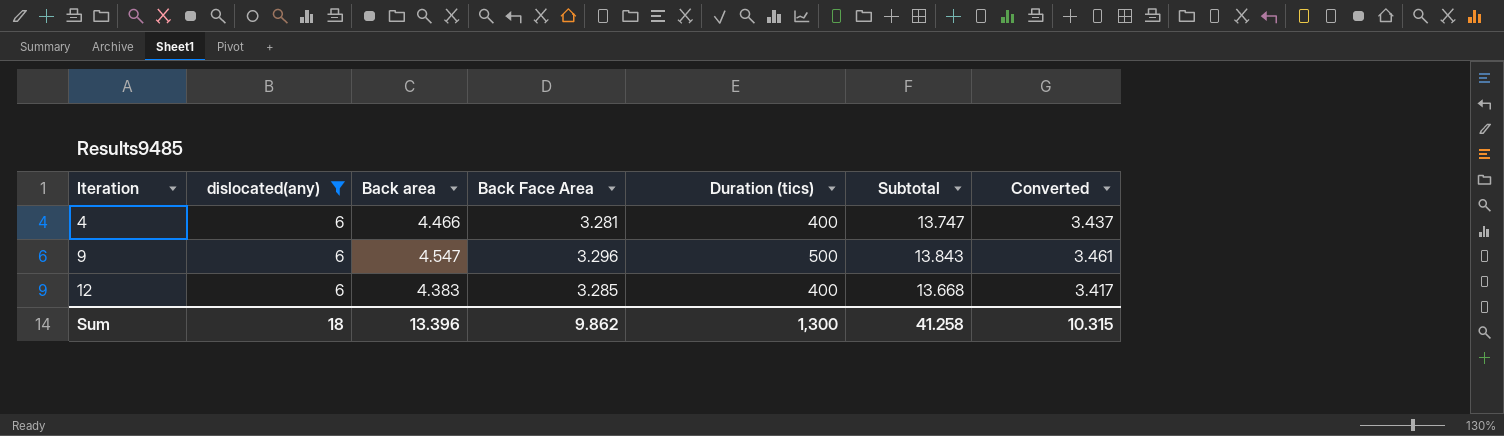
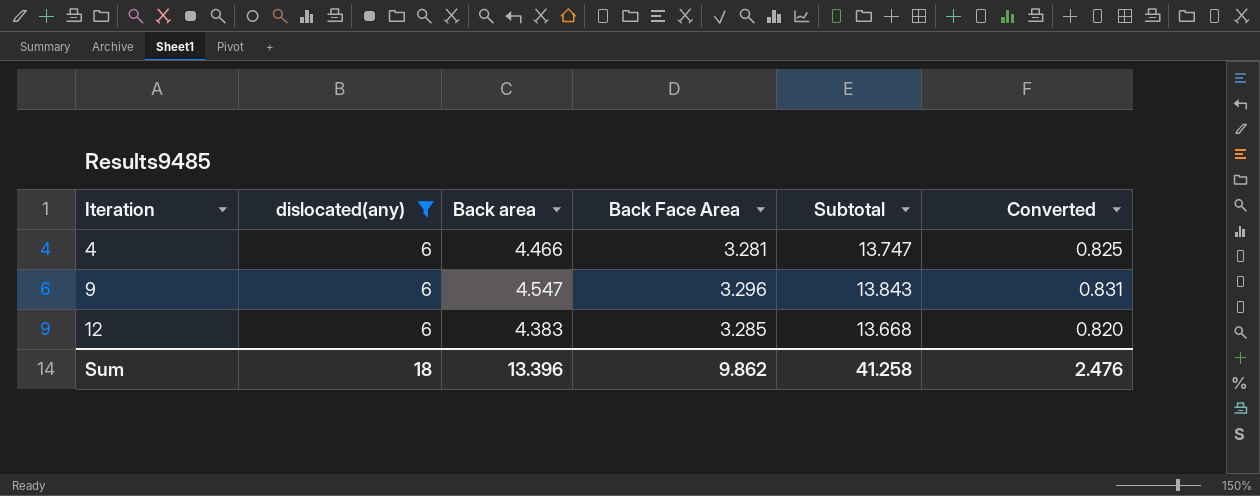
column Duration (tics) | position: 5 -> none
column Converted | formula: [Subtotal] * 0.25 -> [Subtotal] * 0.06
Sum | Converted: 10.315 -> 2.476

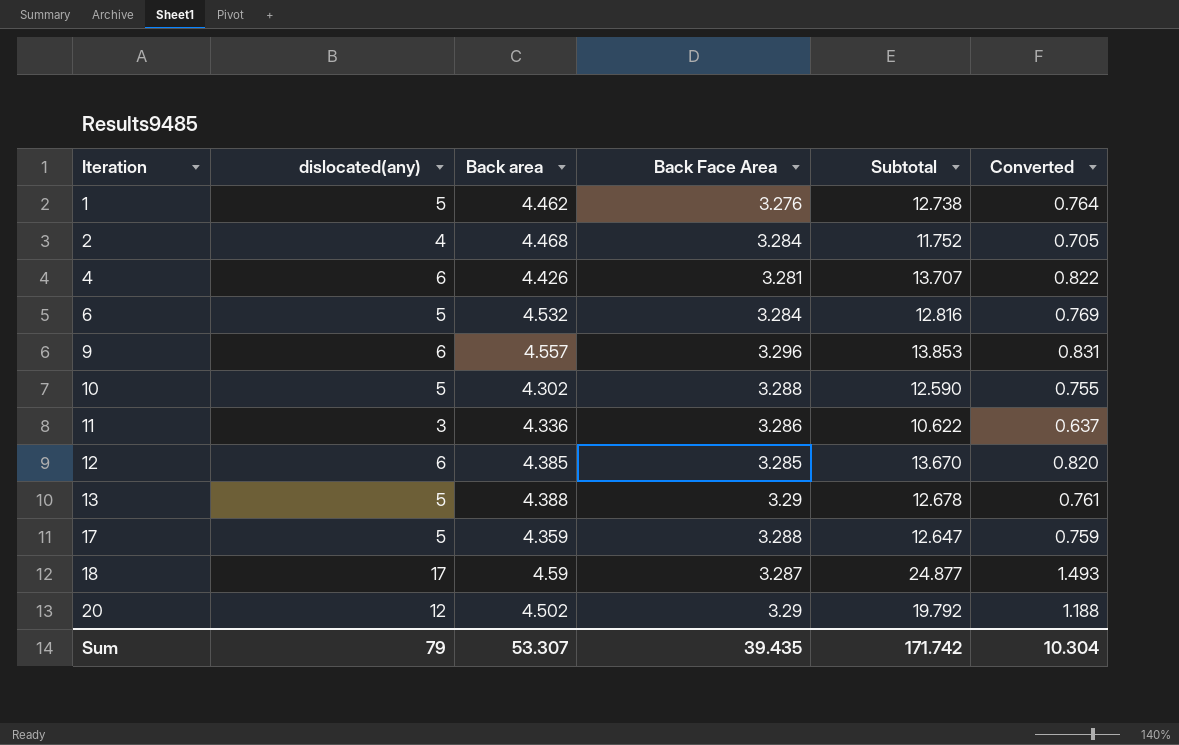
filter: dislocated(any) = 6 -> none
4 | Back area: 4.466 -> 4.426
4 | Subtotal: 13.747 -> 13.707
4 | Converted: 0.825 -> 0.822
9 | Back area: 4.547 -> 4.557
9 | Subtotal: 13.843 -> 13.853
12 | Back area: 4.383 -> 4.385
12 | Subtotal: 13.668 -> 13.670
Sum | dislocated(any): 18 -> 79
Sum | Back area: 13.396 -> 53.307
Sum | Back Face Area: 9.862 -> 39.435
Sum | Subtotal: 41.258 -> 171.742
Sum | Converted: 2.476 -> 10.304

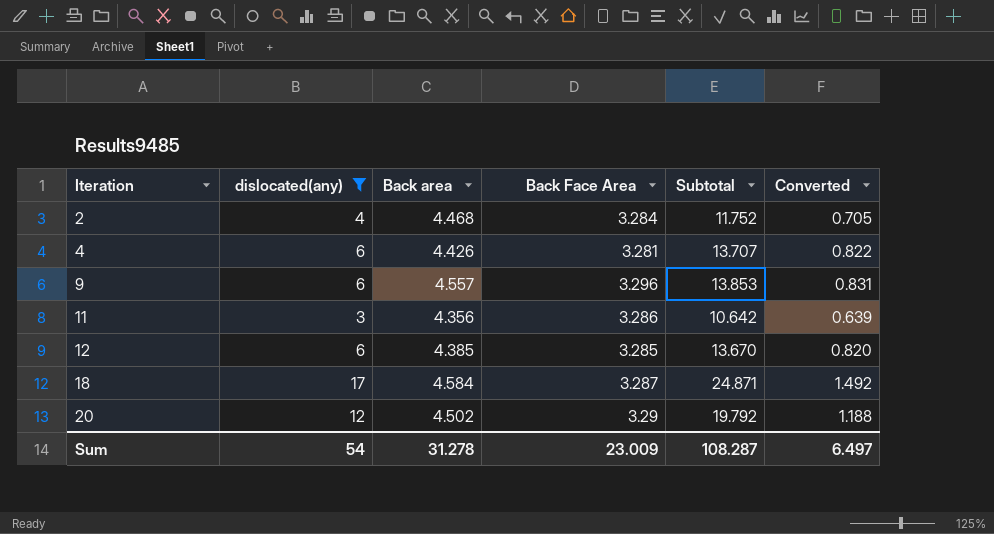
filter: none -> dislocated(any) != 5
11 | Back area: 4.336 -> 4.356
11 | Subtotal: 10.622 -> 10.642
11 | Converted: 0.637 -> 0.639
18 | Back area: 4.59 -> 4.584
18 | Subtotal: 24.877 -> 24.871
18 | Converted: 1.493 -> 1.492
Sum | dislocated(any): 79 -> 54
Sum | Back area: 53.307 -> 31.278
Sum | Back Face Area: 39.435 -> 23.009
Sum | Subtotal: 171.742 -> 108.287
Sum | Converted: 10.304 -> 6.497

